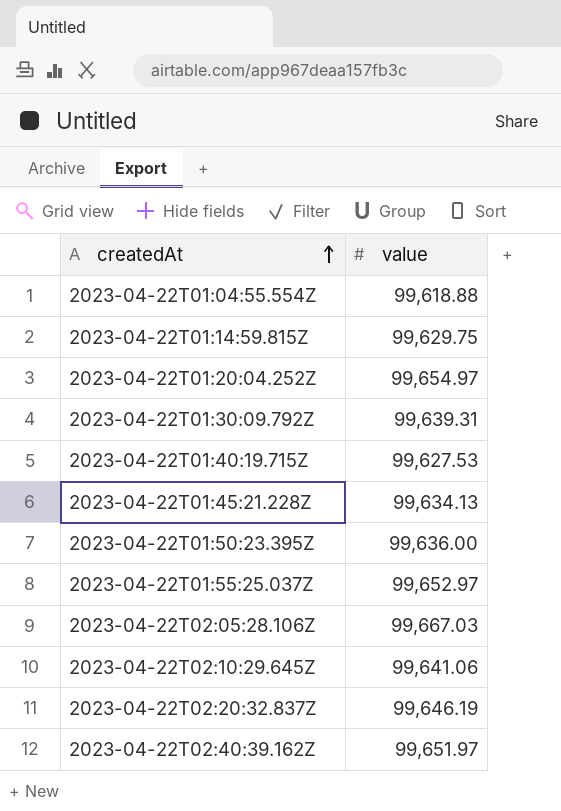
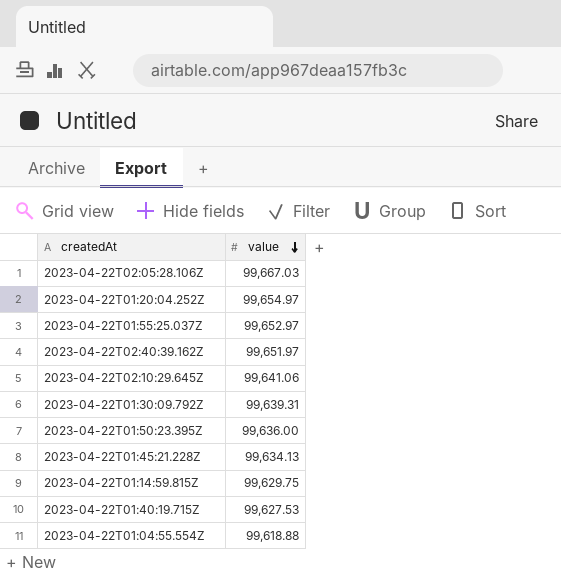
row order: createdAt ascending -> value descending
row 2023-04-22T02:20:32.837Z: 99,646.19 -> none

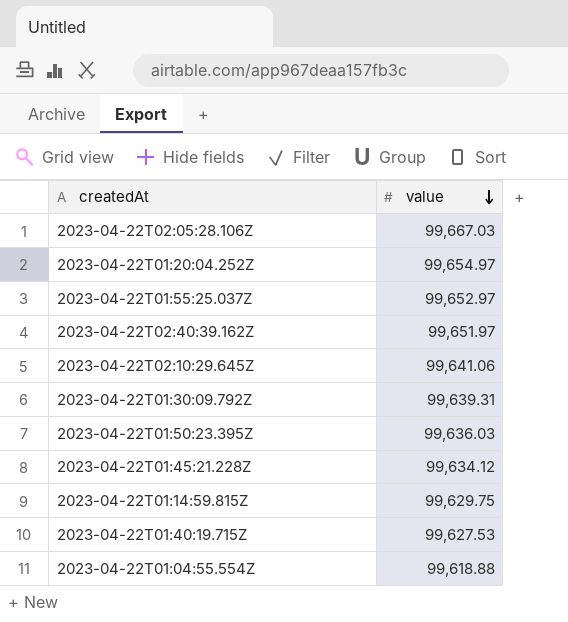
2023-04-22T01:50:23.395Z | value: 99,636.00 -> 99,636.03
2023-04-22T01:45:21.228Z | value: 99,634.13 -> 99,634.12

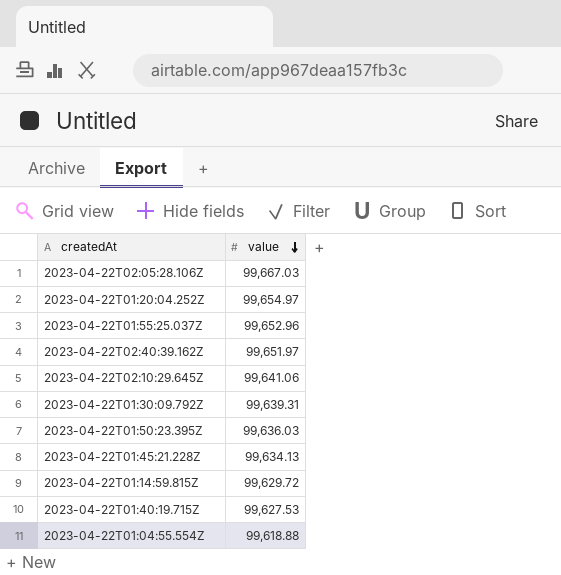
2023-04-22T01:55:25.037Z | value: 99,652.97 -> 99,652.96
2023-04-22T01:45:21.228Z | value: 99,634.12 -> 99,634.13
2023-04-22T01:14:59.815Z | value: 99,629.75 -> 99,629.72

